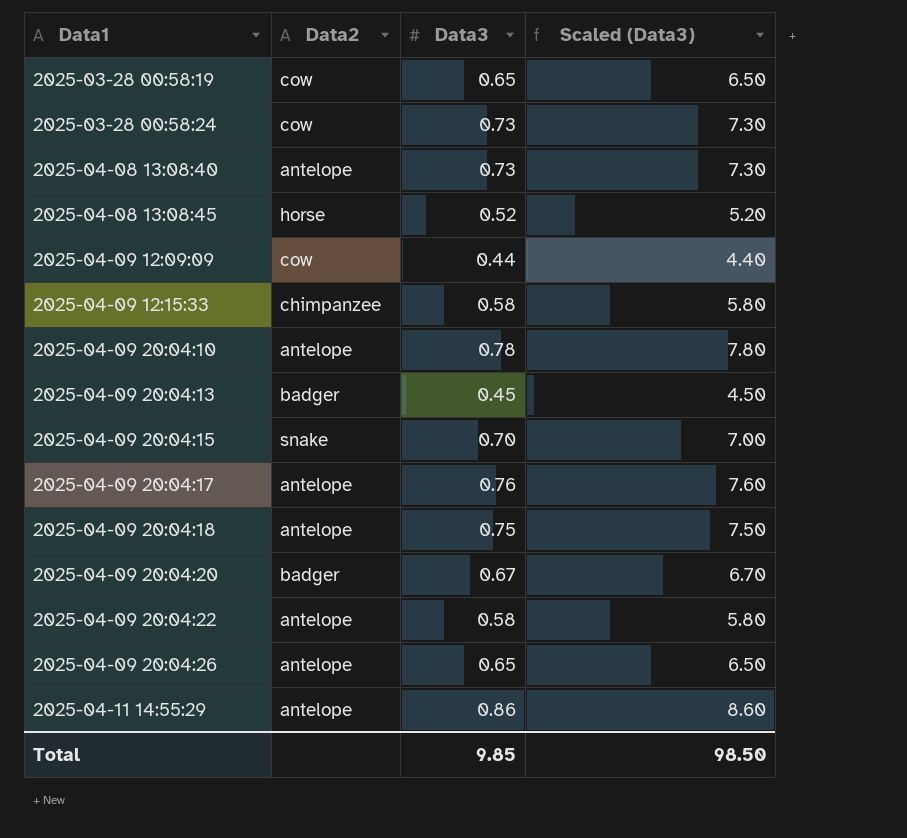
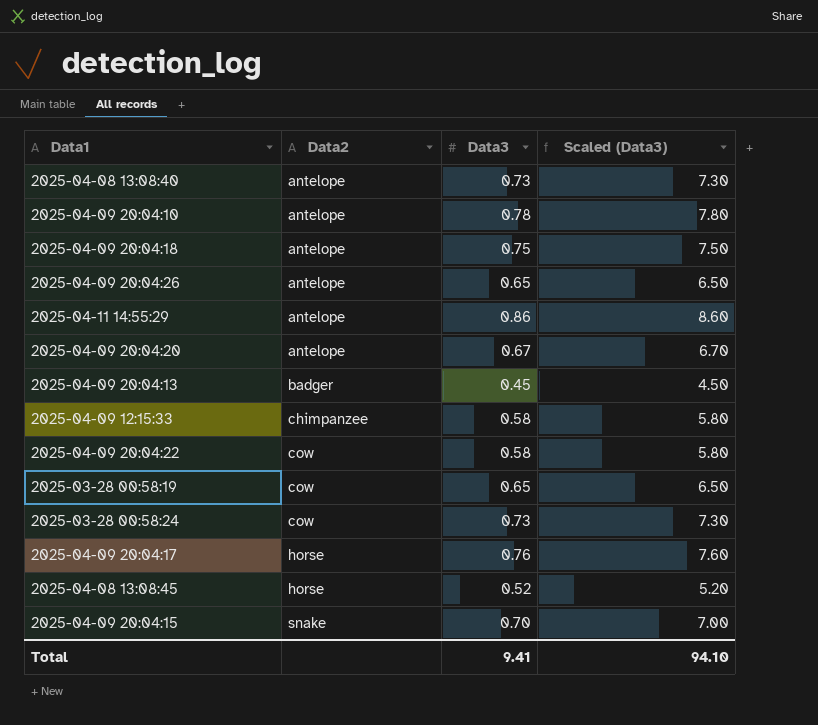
row order: Data1 ascending -> Data2 ascending
row 2025-04-09 12:09:09: cow | 0.44 | 4.40 -> none
2025-04-09 20:04:20 | Data2: badger -> antelope
2025-04-09 20:04:22 | Data2: antelope -> cow
2025-04-09 20:04:17 | Data2: antelope -> horse
Total | Data3: 9.85 -> 9.41
Total | Scaled (Data3): 98.50 -> 94.10

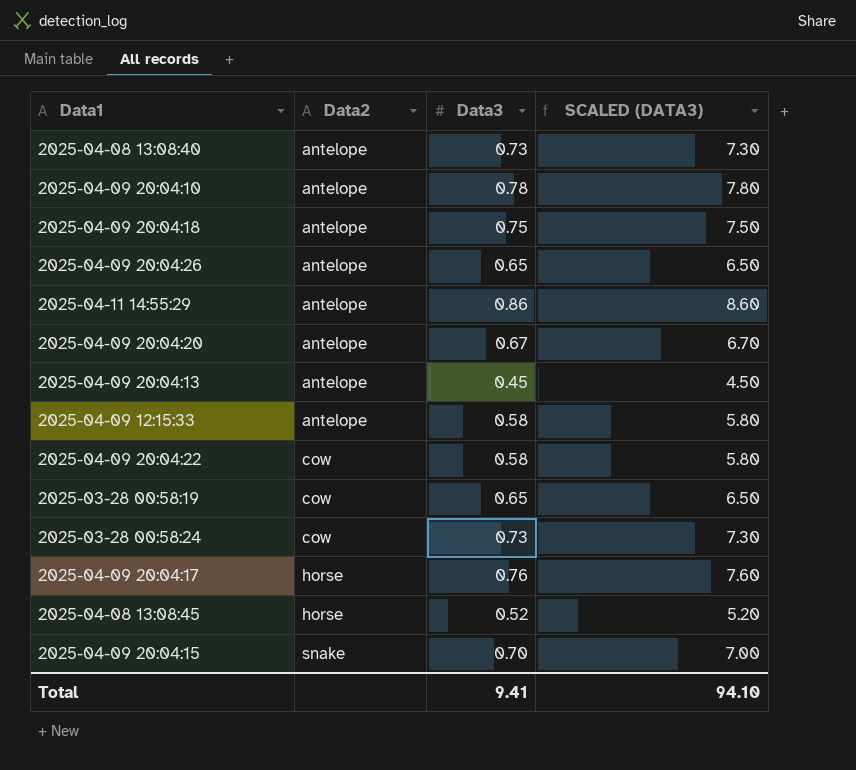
column name: Scaled (Data3) -> SCALED (DATA3)
2025-04-09 20:04:13 | Data2: badger -> antelope
2025-04-09 12:15:33 | Data2: chimpanzee -> antelope

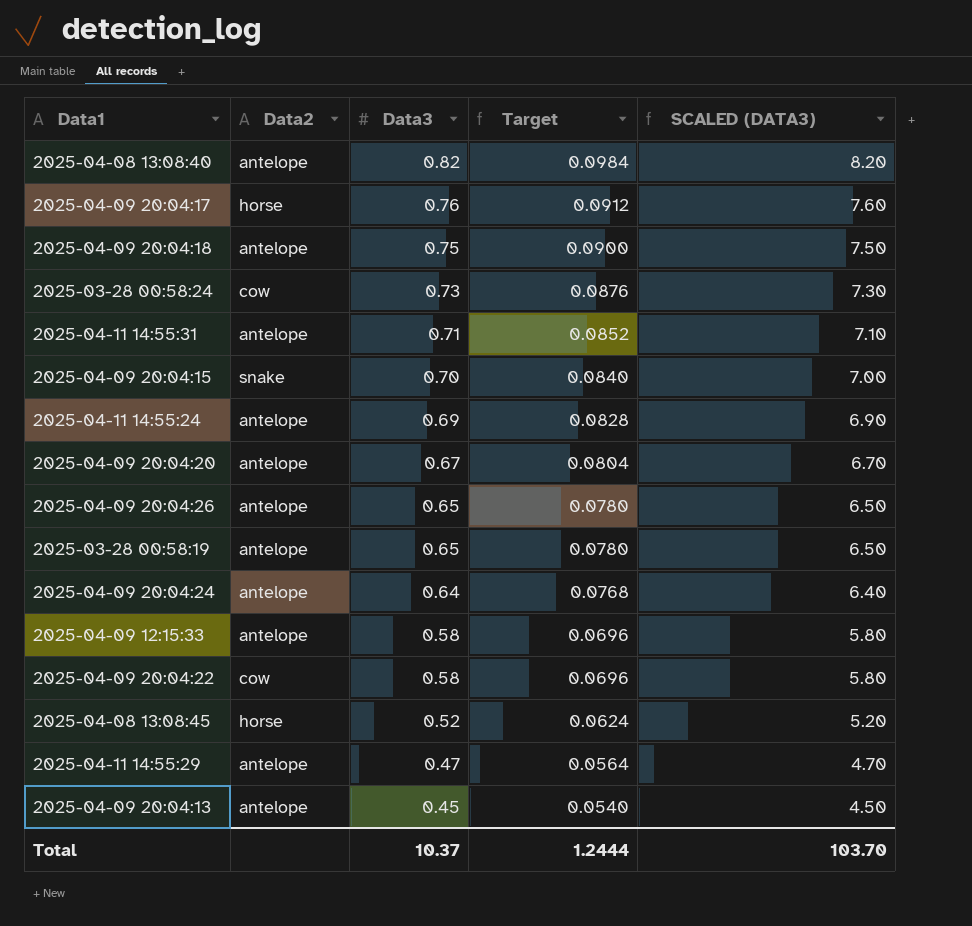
row order: Data2 ascending -> Data3 descending
column Target | formula: none -> [Data3] * 0.12
row 2025-04-09 20:04:10: antelope | 0.78 | 7.80 -> none
2025-04-08 13:08:40 | Data3: 0.73 -> 0.82
2025-04-08 13:08:40 | SCALED (DATA3): 7.30 -> 8.20
row 2025-04-11 14:55:31: none -> antelope | 0.71 | 0.0852 | 7.10
row 2025-04-11 14:55:24: none -> antelope | 0.69 | 0.0828 | 6.90
2025-03-28 00:58:19 | Data2: cow -> antelope
row 2025-04-09 20:04:24: none -> antelope | 0.64 | 0.0768 | 6.40
2025-04-11 14:55:29 | Data3: 0.86 -> 0.47
2025-04-11 14:55:29 | SCALED (DATA3): 8.60 -> 4.70
Total | Data3: 9.41 -> 10.37
Total | SCALED (DATA3): 94.10 -> 103.70

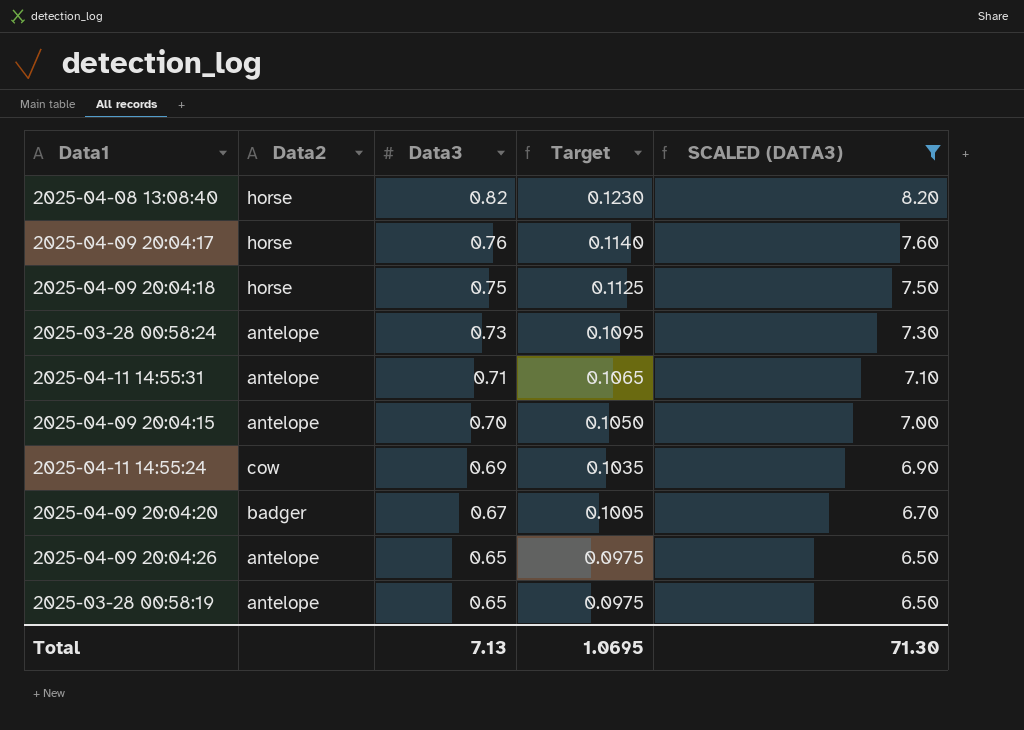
filter: none -> SCALED (DATA3) >= 6.50
column Target | formula: [Data3] * 0.12 -> [Data3] * 0.15
2025-04-08 13:08:40 | Data2: antelope -> horse
2025-04-09 20:04:18 | Data2: antelope -> horse
2025-03-28 00:58:24 | Data2: cow -> antelope
2025-04-09 20:04:15 | Data2: snake -> antelope
2025-04-11 14:55:24 | Data2: antelope -> cow
2025-04-09 20:04:20 | Data2: antelope -> badger
Total | Data3: 10.37 -> 7.13
Total | Target: 1.2444 -> 1.0695
Total | SCALED (DATA3): 103.70 -> 71.30

